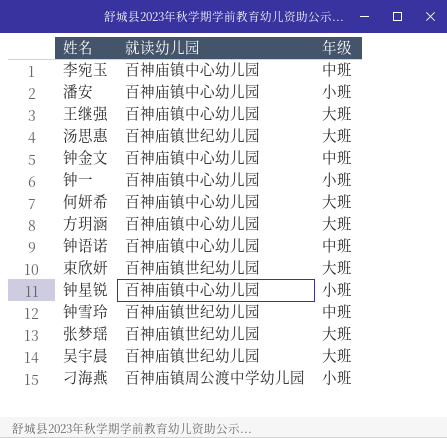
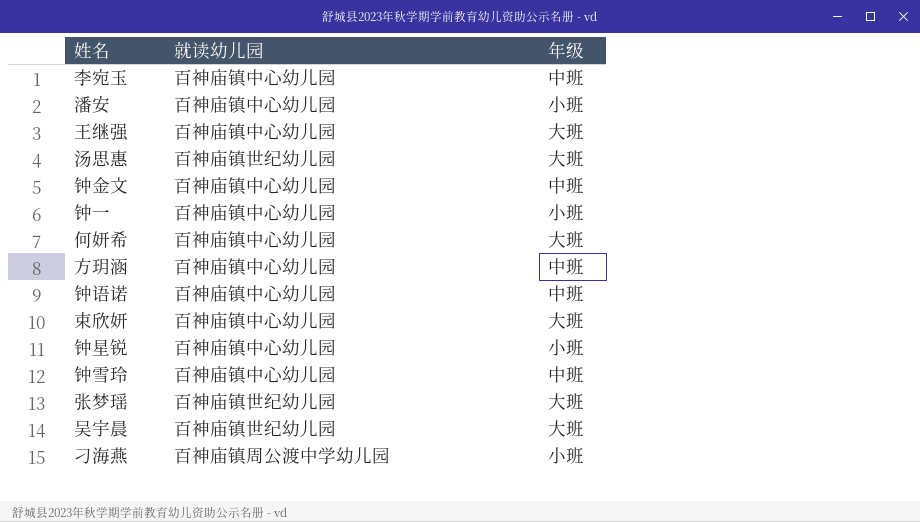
方玥涵 | 年级: 大班 -> 中班
束欣妍 | 就读幼儿园: 百神庙镇世纪幼儿园 -> 百神庙镇中心幼儿园
钟雪玲 | 就读幼儿园: 百神庙镇世纪幼儿园 -> 百神庙镇中心幼儿园

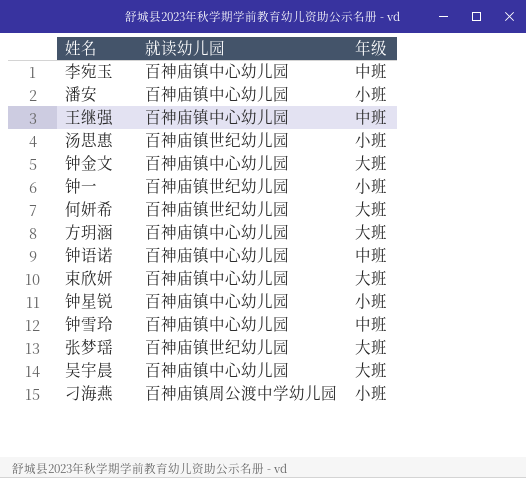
王继强 | 年级: 大班 -> 中班
汤思惠 | 年级: 大班 -> 小班
钟金文 | 年级: 中班 -> 大班
钟一 | 就读幼儿园: 百神庙镇中心幼儿园 -> 百神庙镇世纪幼儿园
何妍希 | 就读幼儿园: 百神庙镇中心幼儿园 -> 百神庙镇世纪幼儿园
方玥涵 | 年级: 中班 -> 大班
吴宇晨 | 就读幼儿园: 百神庙镇世纪幼儿园 -> 百神庙镇中心幼儿园

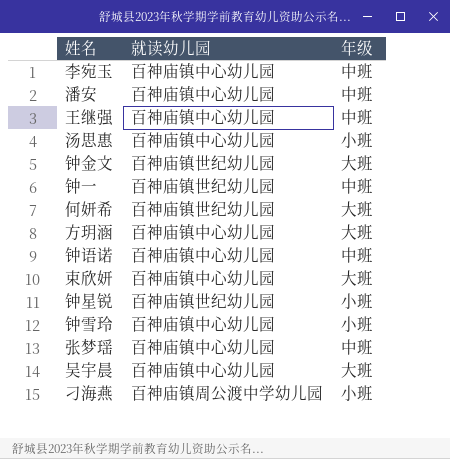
潘安 | 年级: 小班 -> 中班
汤思惠 | 就读幼儿园: 百神庙镇世纪幼儿园 -> 百神庙镇中心幼儿园
钟金文 | 就读幼儿园: 百神庙镇中心幼儿园 -> 百神庙镇世纪幼儿园
钟一 | 年级: 小班 -> 中班
钟星锐 | 就读幼儿园: 百神庙镇中心幼儿园 -> 百神庙镇世纪幼儿园
钟雪玲 | 年级: 中班 -> 小班
张梦瑶 | 就读幼儿园: 百神庙镇世纪幼儿园 -> 百神庙镇中心幼儿园
张梦瑶 | 年级: 大班 -> 中班

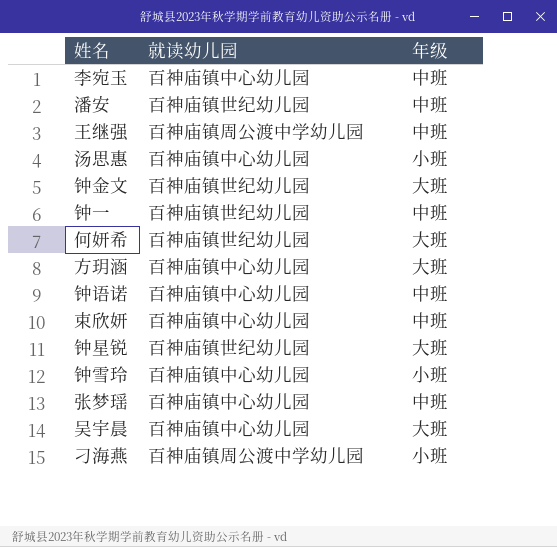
潘安 | 就读幼儿园: 百神庙镇中心幼儿园 -> 百神庙镇世纪幼儿园
王继强 | 就读幼儿园: 百神庙镇中心幼儿园 -> 百神庙镇周公渡中学幼儿园
束欣妍 | 年级: 大班 -> 中班
钟星锐 | 年级: 小班 -> 大班

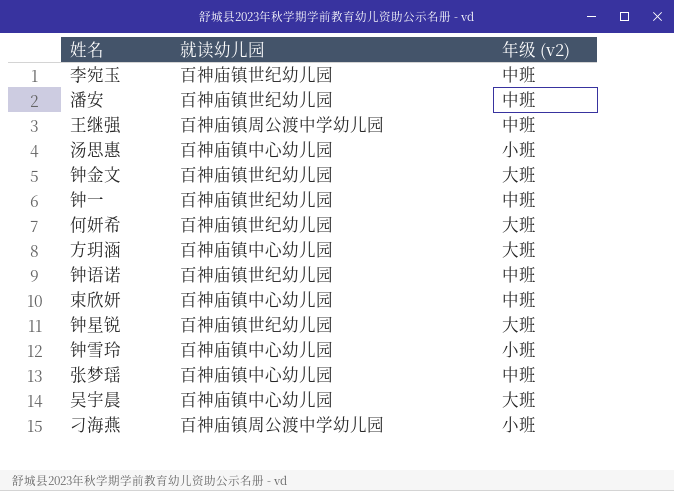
column name: 年级 -> 年级 (v2)
李宛玉 | 就读幼儿园: 百神庙镇中心幼儿园 -> 百神庙镇世纪幼儿园
钟语诺 | 就读幼儿园: 百神庙镇中心幼儿园 -> 百神庙镇世纪幼儿园

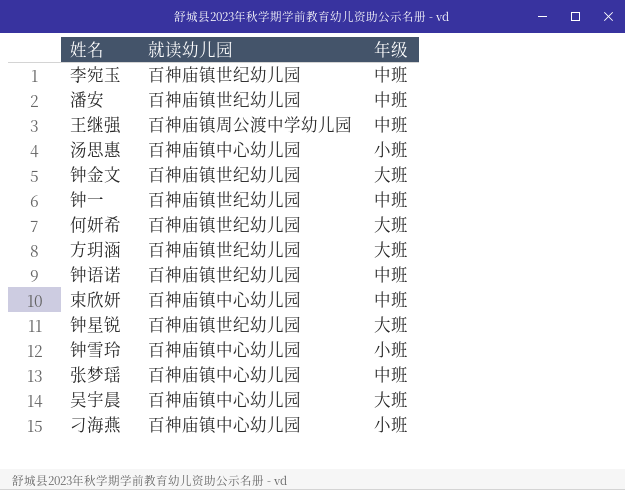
column name: 年级 (v2) -> 年级
方玥涵 | 就读幼儿园: 百神庙镇中心幼儿园 -> 百神庙镇世纪幼儿园
刁海燕 | 就读幼儿园: 百神庙镇周公渡中学幼儿园 -> 百神庙镇中心幼儿园

